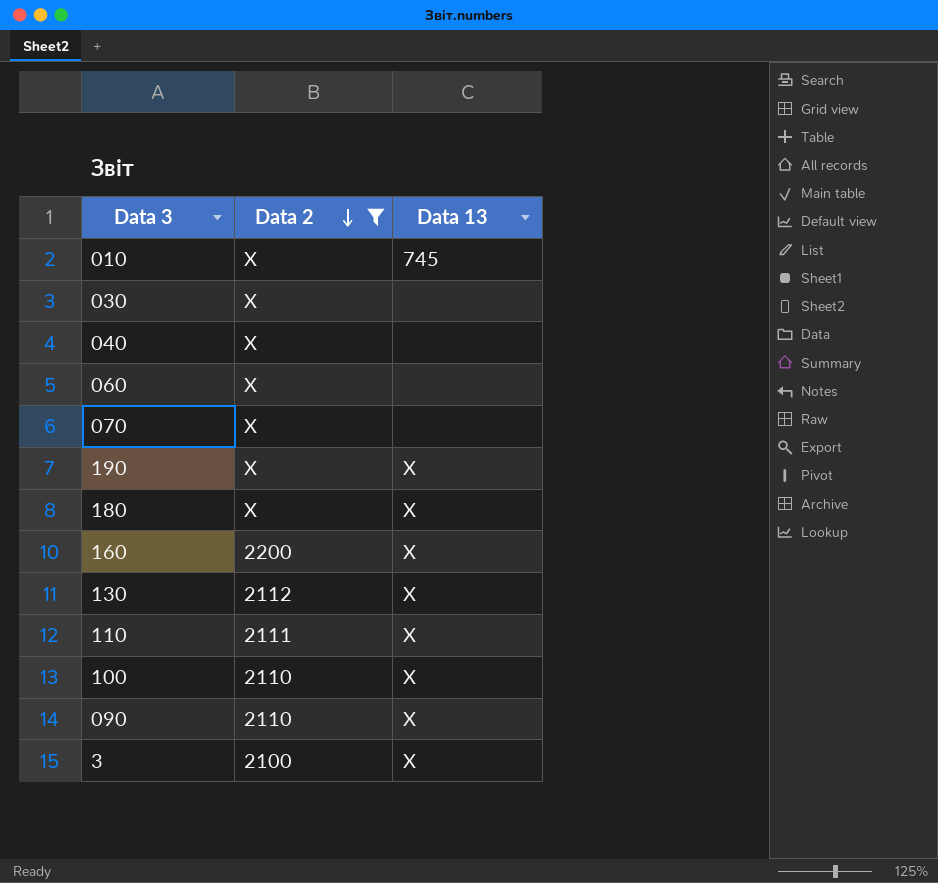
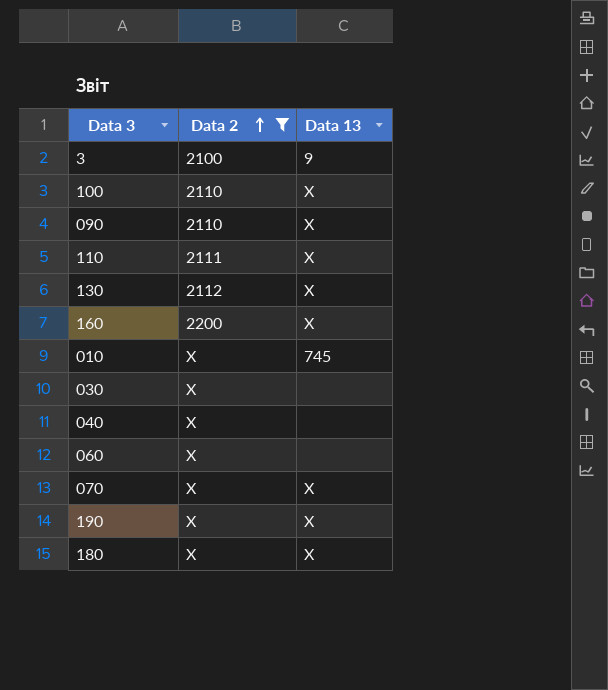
row order: Data 2 descending -> Data 2 ascending
3 | Data 13: X -> 9
070 | Data 13: none -> X

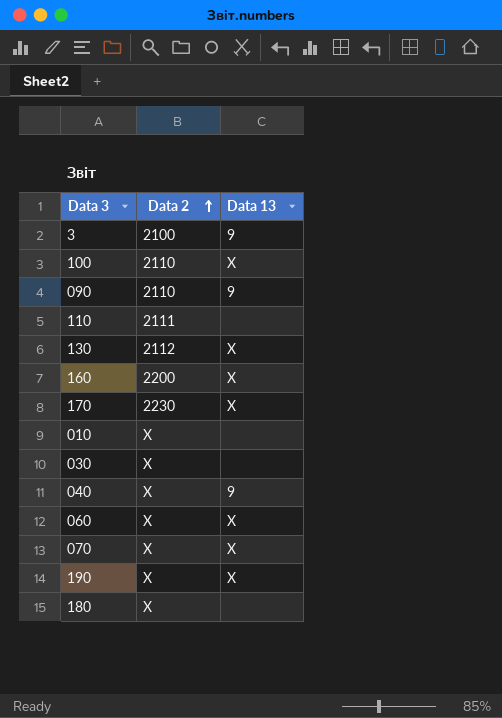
filter: Data 2 != 2230 -> none
090 | Data 13: X -> 9
110 | Data 13: X -> none
010 | Data 13: 745 -> none
040 | Data 13: none -> 9
060 | Data 13: none -> X
180 | Data 13: X -> none

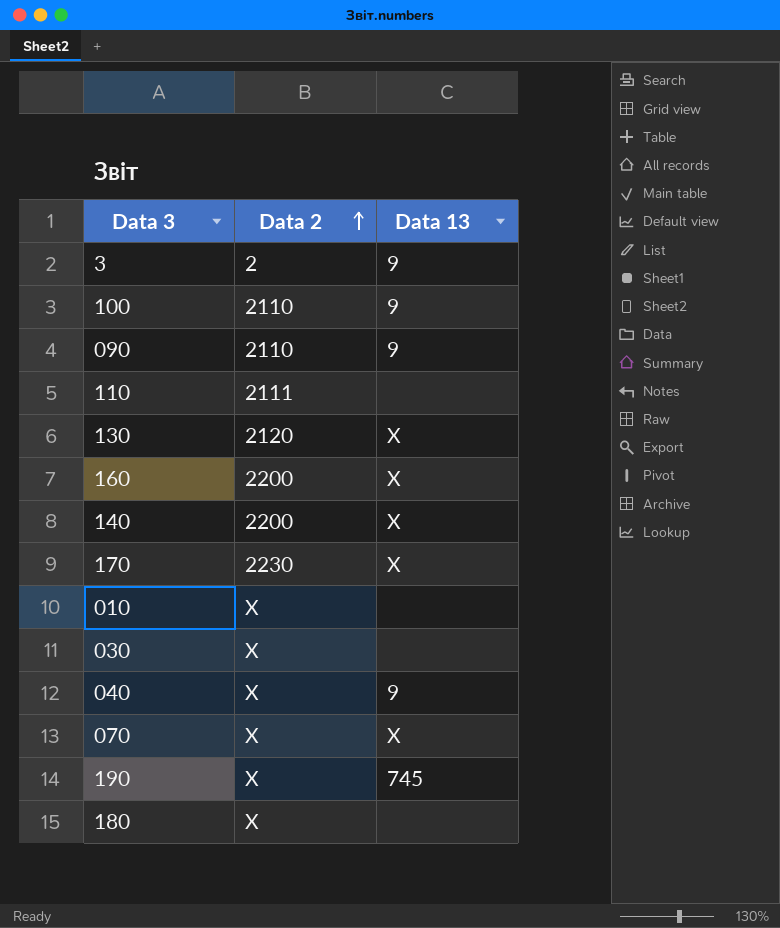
row 060: X | X -> none
3 | Data 2: 2100 -> 2
100 | Data 13: X -> 9
130 | Data 2: 2112 -> 2120
row 140: none -> 2200 | X
190 | Data 13: X -> 745

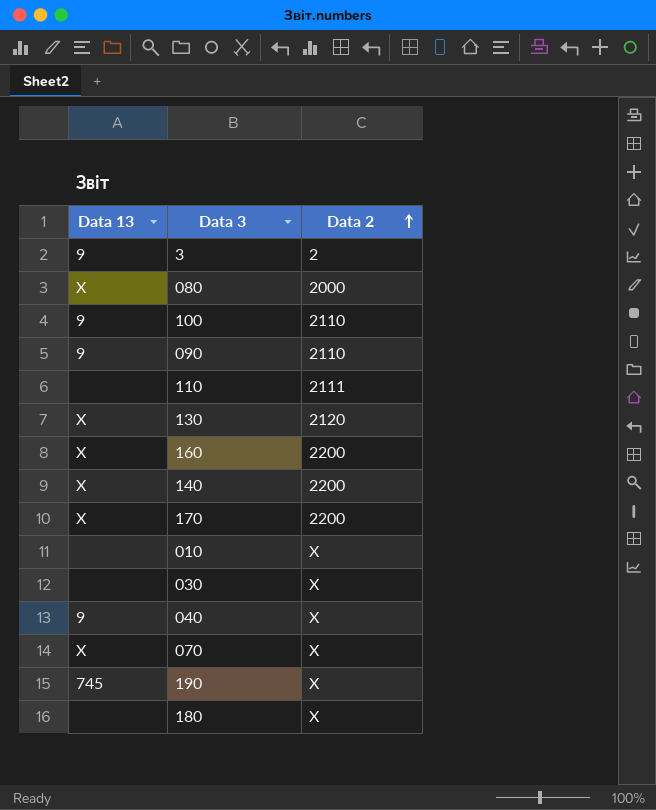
column Data 13 | position: 3 -> 1
row 080: none -> X | 2000
170 | Data 2: 2230 -> 2200

